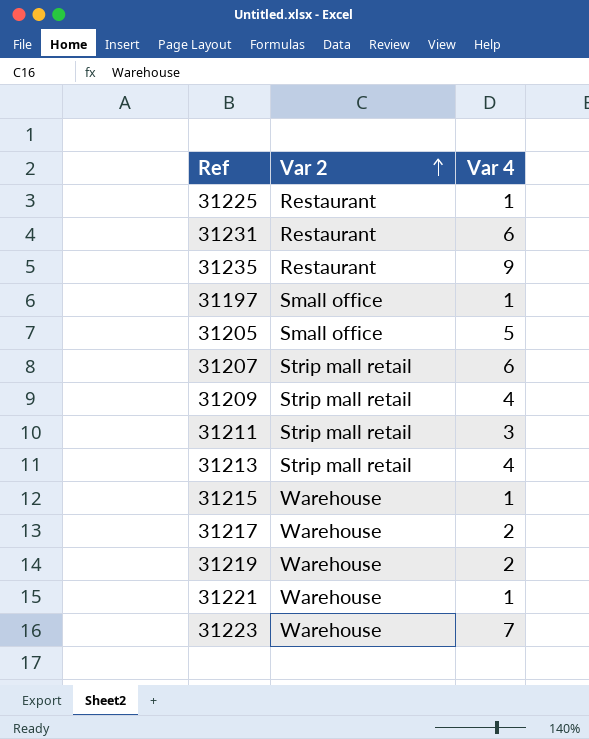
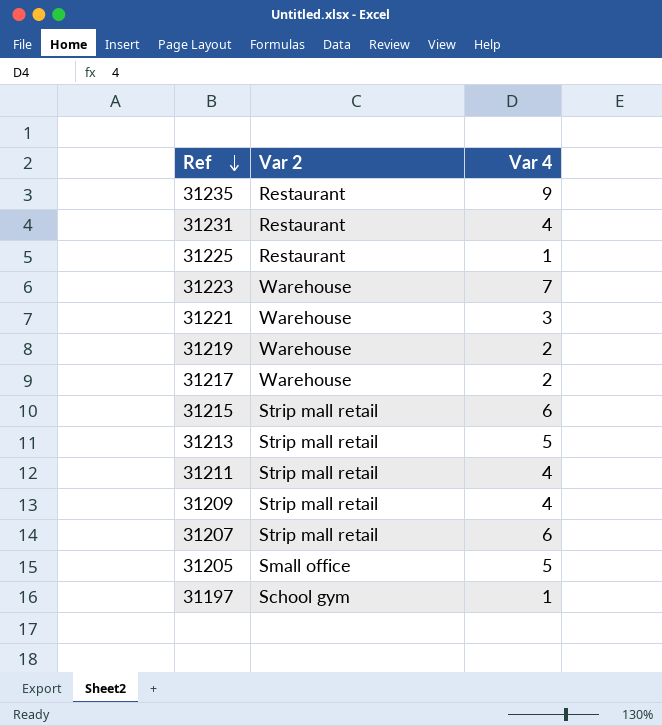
row order: Var 2 ascending -> Ref descending
31231 | Var 4: 6 -> 4
31221 | Var 4: 1 -> 3
31215 | Var 2: Warehouse -> Strip mall retail
31215 | Var 4: 1 -> 6
31213 | Var 4: 4 -> 5
31211 | Var 4: 3 -> 4
31197 | Var 2: Small office -> School gym

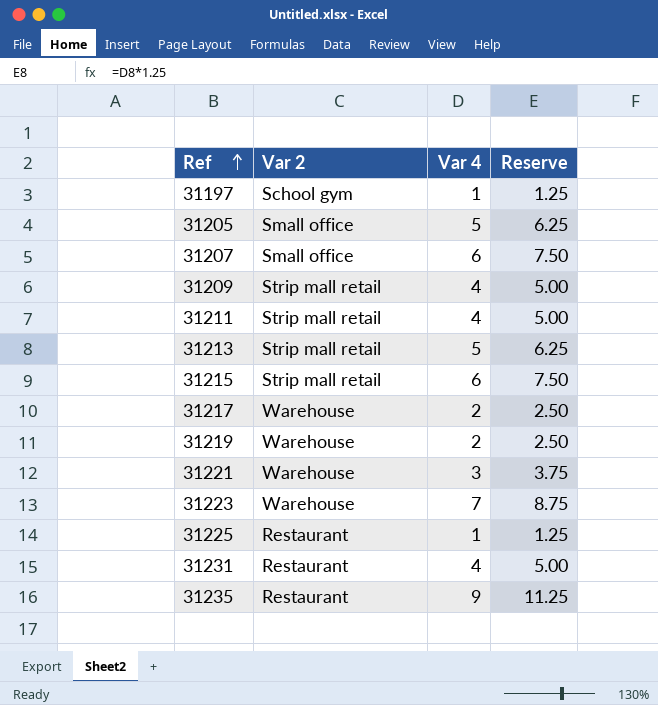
row order: Ref descending -> Ref ascending
column Reserve | formula: none -> [Var 4] * 1.25
31207 | Var 2: Strip mall retail -> Small office

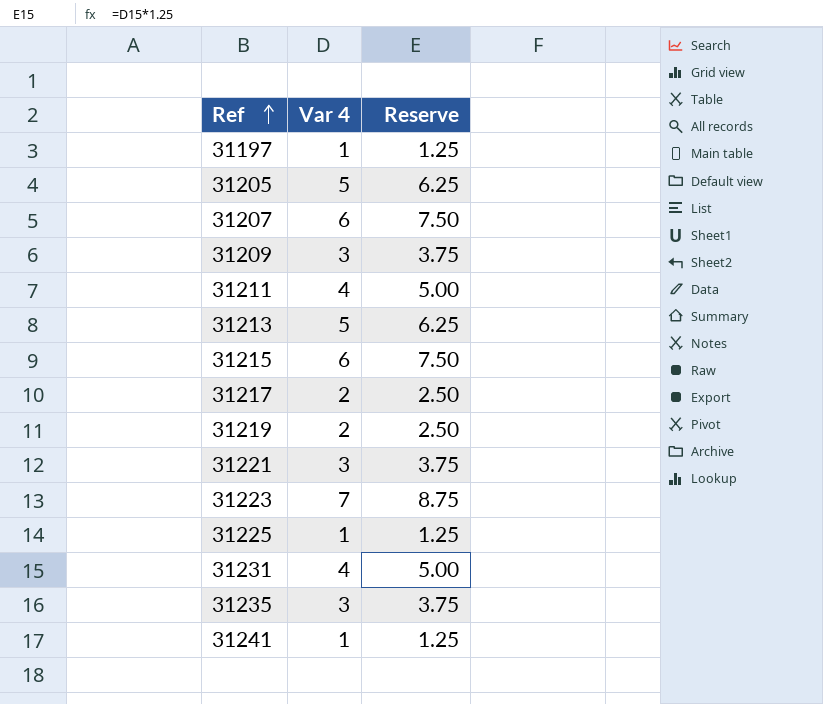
column Var 2 | position: 2 -> none
31209 | Var 4: 4 -> 3
31209 | Reserve: 5.00 -> 3.75
31235 | Var 4: 9 -> 3
31235 | Reserve: 11.25 -> 3.75
row 31241: none -> 1 | 1.25

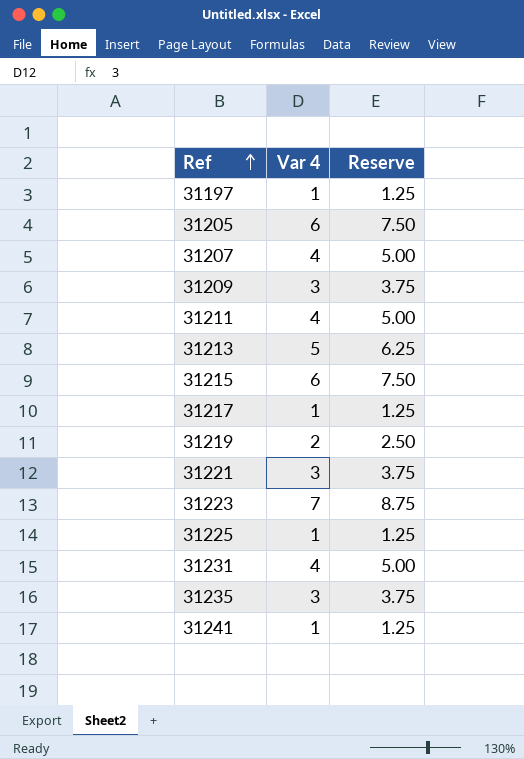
31205 | Var 4: 5 -> 6
31205 | Reserve: 6.25 -> 7.50
31207 | Var 4: 6 -> 4
31207 | Reserve: 7.50 -> 5.00
31217 | Var 4: 2 -> 1
31217 | Reserve: 2.50 -> 1.25

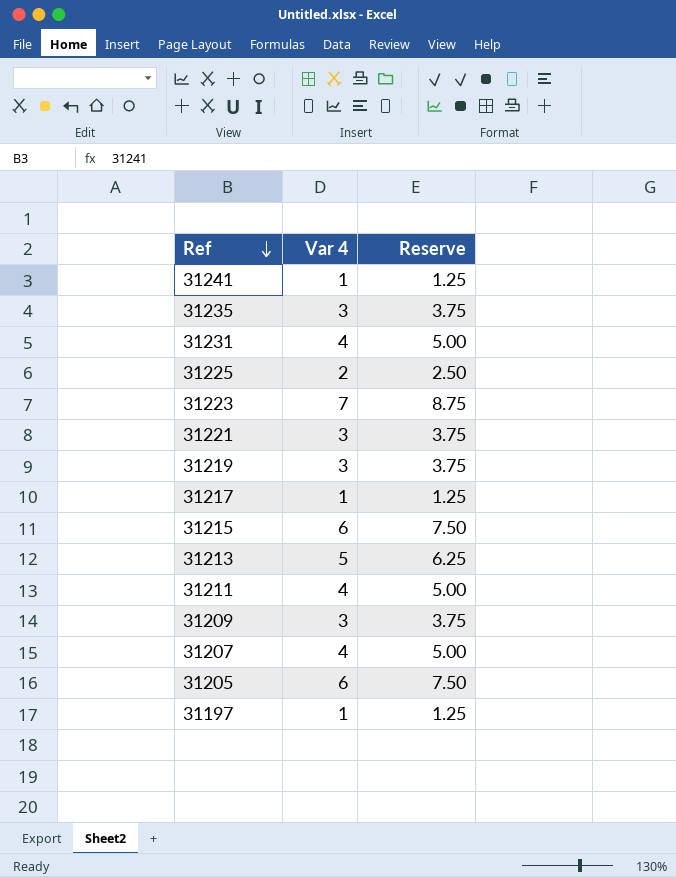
row order: Ref ascending -> Ref descending
31225 | Var 4: 1 -> 2
31225 | Reserve: 1.25 -> 2.50
31219 | Var 4: 2 -> 3
31219 | Reserve: 2.50 -> 3.75

